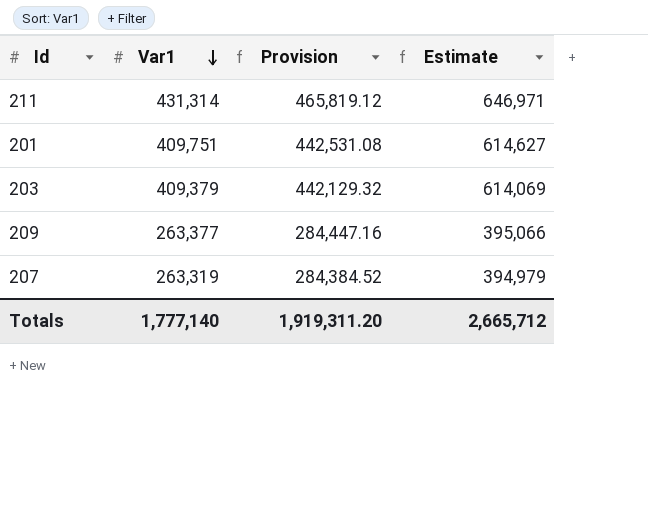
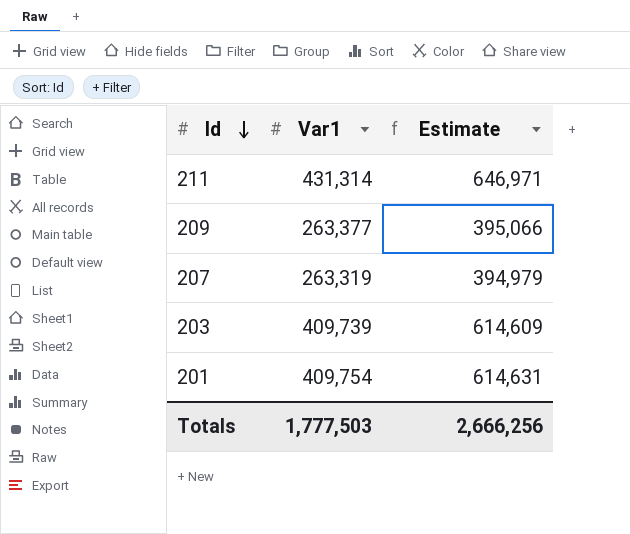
row order: Var1 descending -> Id descending
column Provision | formula: [Var1] * 1.08 -> none
203 | Var1: 409,379 -> 409,739
203 | Estimate: 614,069 -> 614,609
201 | Var1: 409,751 -> 409,754
201 | Estimate: 614,627 -> 614,631
Totals | Var1: 1,777,140 -> 1,777,503
Totals | Estimate: 2,665,712 -> 2,666,256

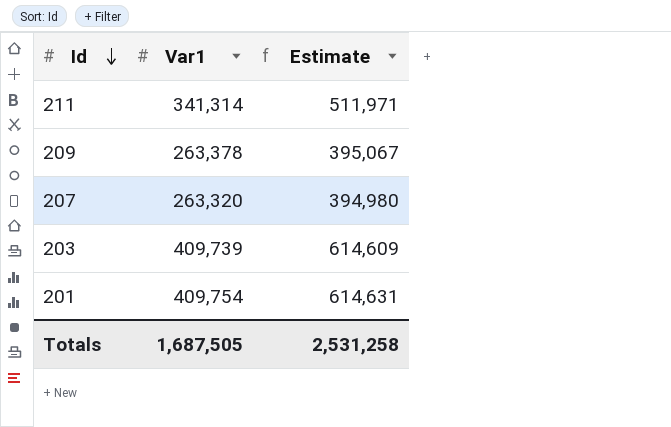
211 | Var1: 431,314 -> 341,314
211 | Estimate: 646,971 -> 511,971
209 | Var1: 263,377 -> 263,378
209 | Estimate: 395,066 -> 395,067
207 | Var1: 263,319 -> 263,320
207 | Estimate: 394,979 -> 394,980
Totals | Var1: 1,777,503 -> 1,687,505
Totals | Estimate: 2,666,256 -> 2,531,258

